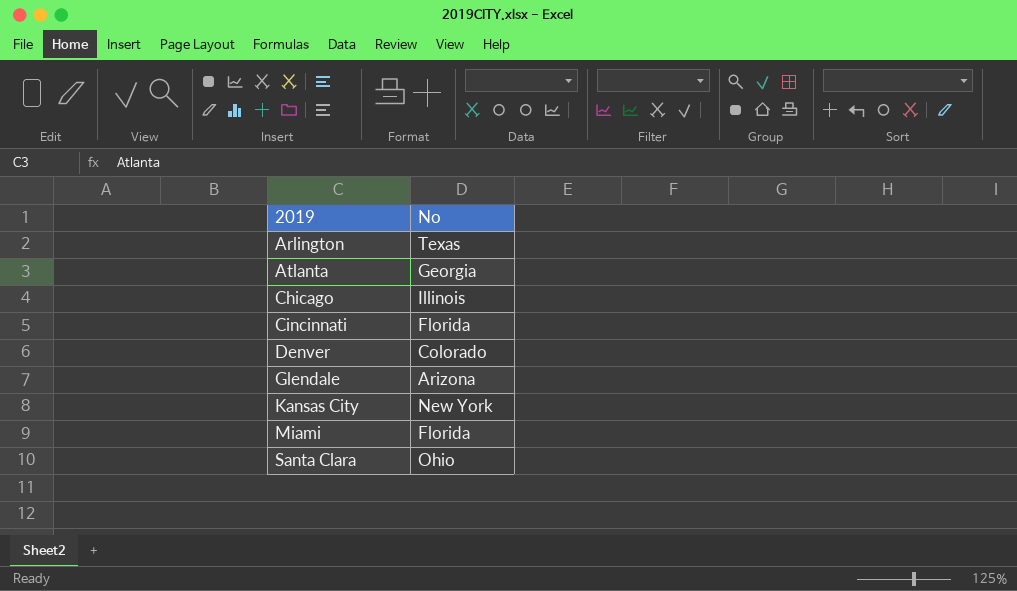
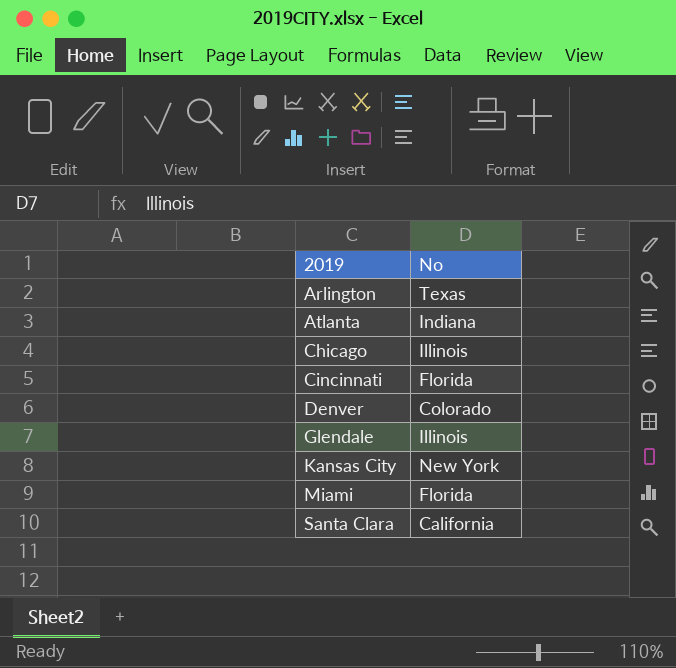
Atlanta | No: Georgia -> Indiana
Glendale | No: Arizona -> Illinois
Santa Clara | No: Ohio -> California

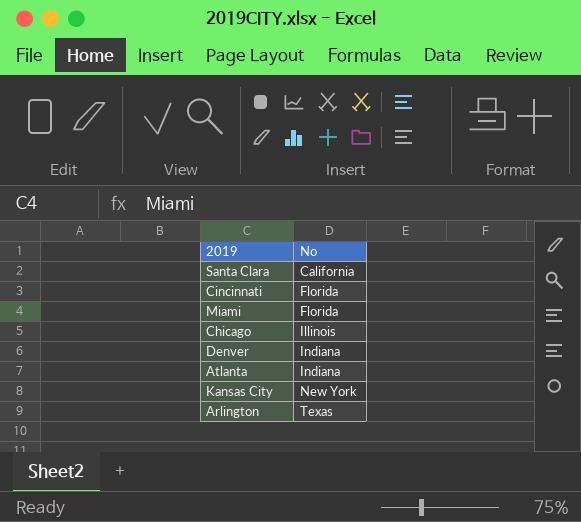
row order: 2019 ascending -> No ascending
row Glendale: Illinois -> none
Denver | No: Colorado -> Indiana

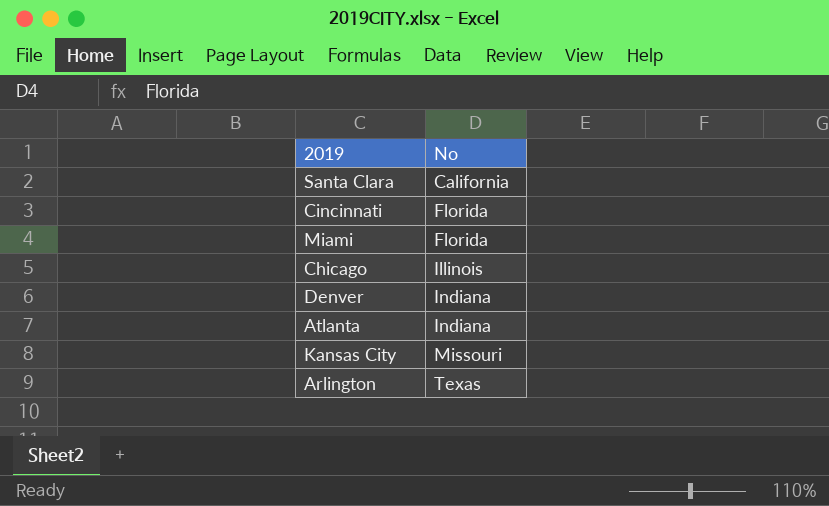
Kansas City | No: New York -> Missouri

